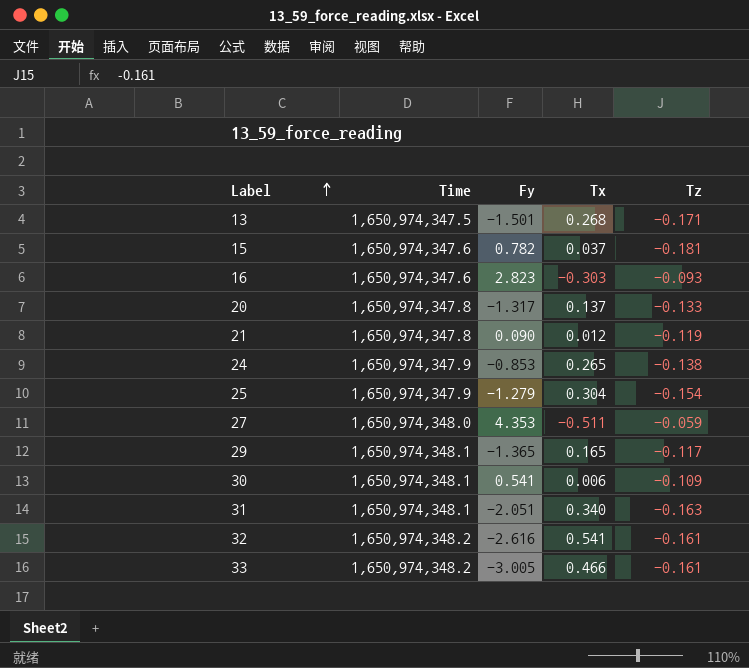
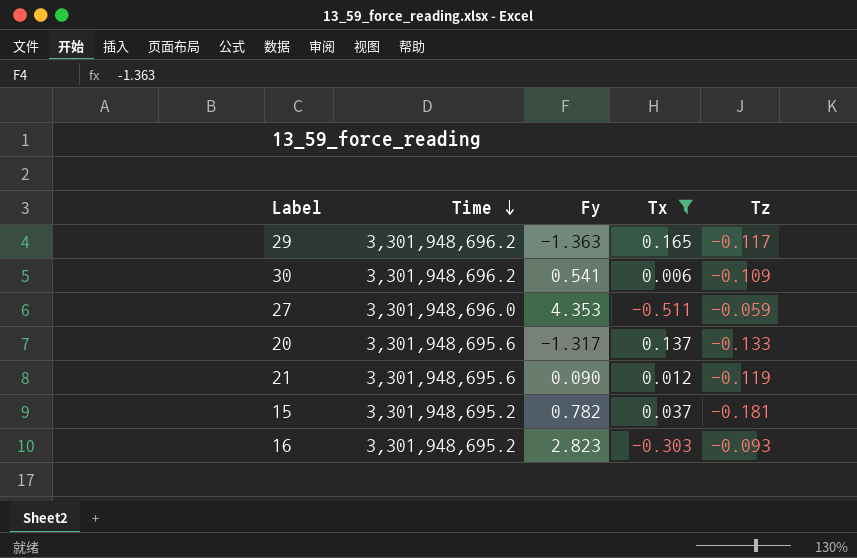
filter: none -> Tx <= 0.165
row order: Label ascending -> Time descending
29 | Time: 1,650,974,348.1 -> 3,301,948,696.2
29 | Fy: -1.365 -> -1.363
30 | Time: 1,650,974,348.1 -> 3,301,948,696.2
27 | Time: 1,650,974,348.0 -> 3,301,948,696.0
20 | Time: 1,650,974,347.8 -> 3,301,948,695.6
21 | Time: 1,650,974,347.8 -> 3,301,948,695.6
15 | Time: 1,650,974,347.6 -> 3,301,948,695.2
16 | Time: 1,650,974,347.6 -> 3,301,948,695.2

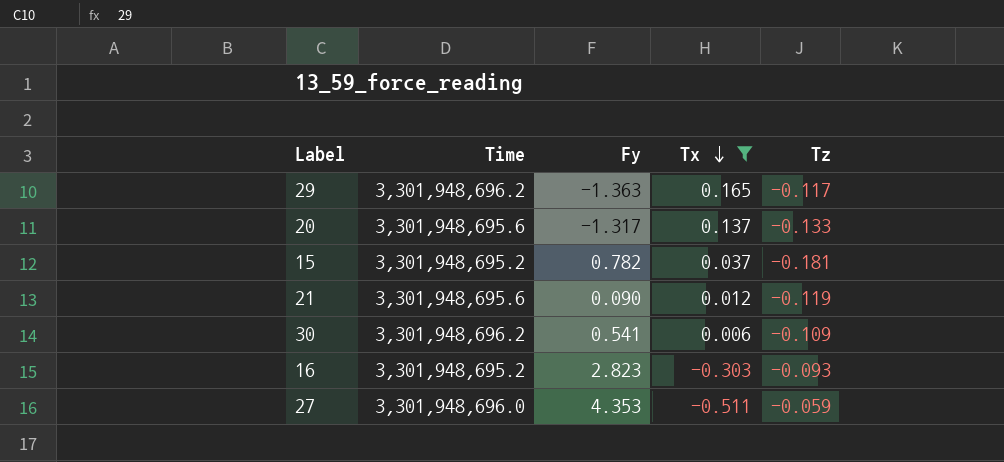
row order: Time descending -> Tx descending

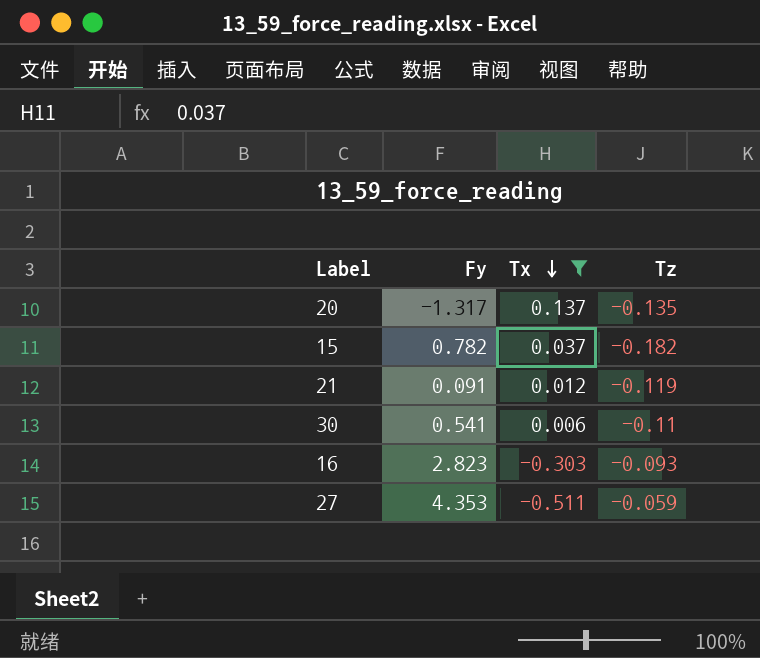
column Time | position: 2 -> none
row 29: 3,301,948,696.2 | -1.363 | 0.165 | -0.117 -> none
20 | Tz: -0.133 -> -0.135
15 | Tz: -0.181 -> -0.182
21 | Fy: 0.090 -> 0.091
30 | Tz: -0.109 -> -0.11

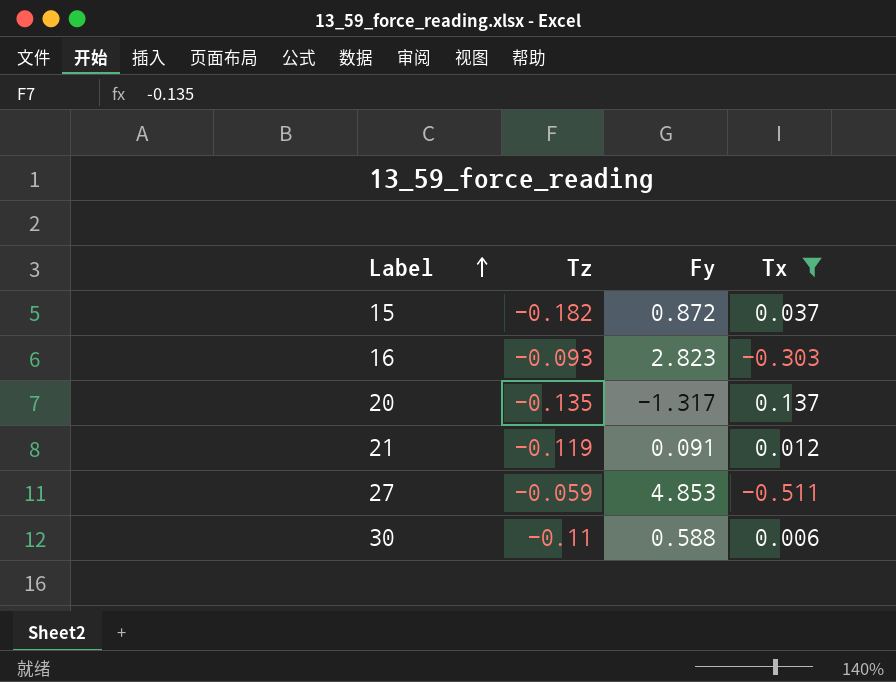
row order: Tx descending -> Label ascending
column Tz | position: 4 -> 2
15 | Fy: 0.782 -> 0.872
27 | Fy: 4.353 -> 4.853
30 | Fy: 0.541 -> 0.588

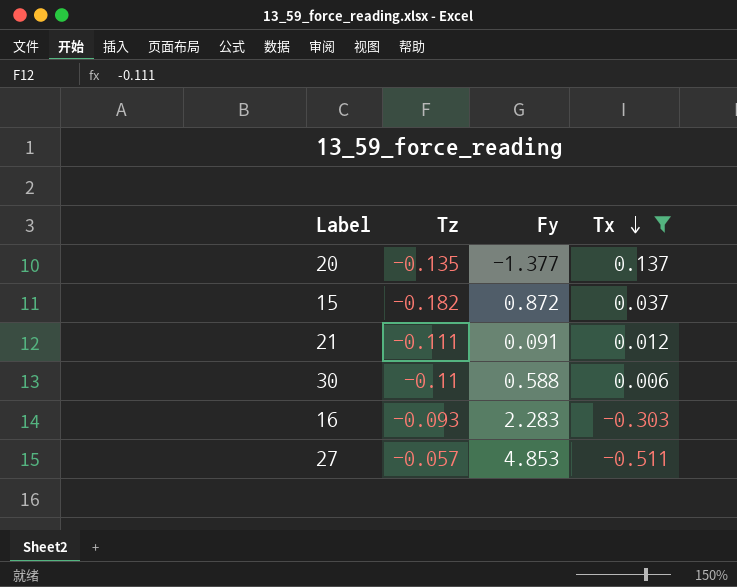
row order: Label ascending -> Tx descending
20 | Fy: -1.317 -> -1.377
21 | Tz: -0.119 -> -0.111
16 | Fy: 2.823 -> 2.283
27 | Tz: -0.059 -> -0.057

